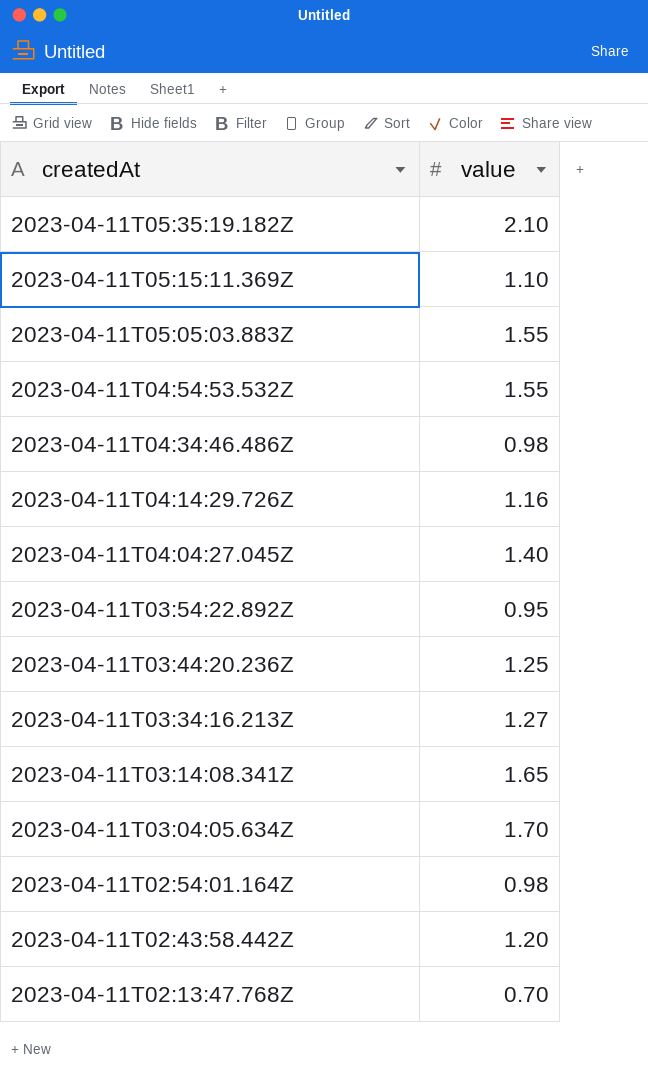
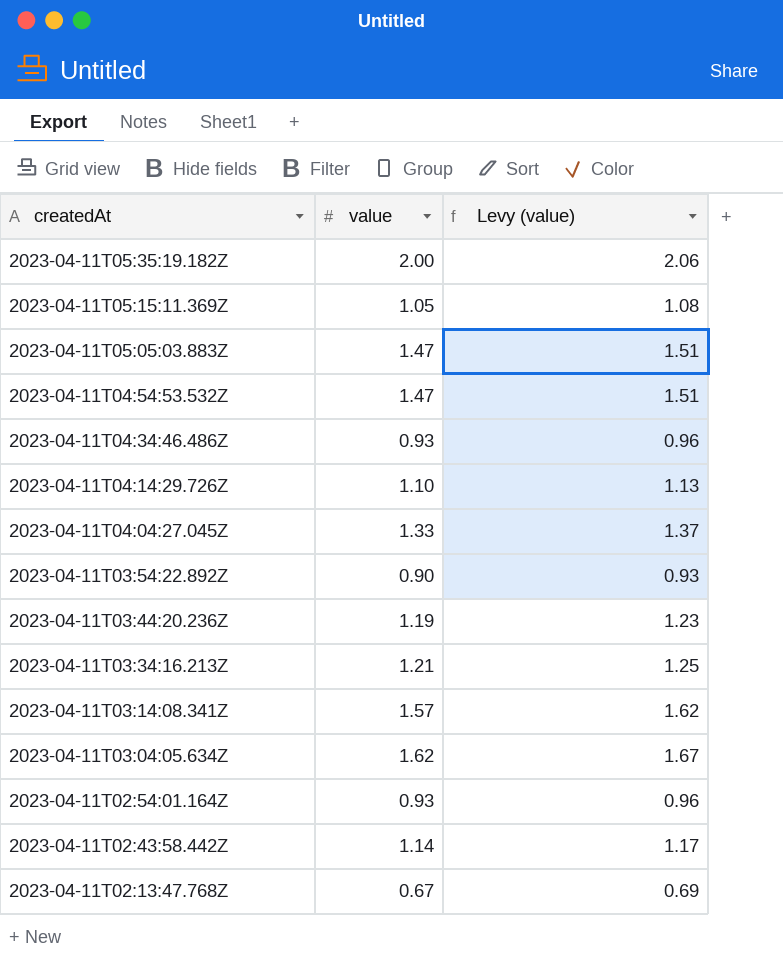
column Levy (value) | formula: none -> [value] * 1.03
2023-04-11T05:35:19.182Z | value: 2.10 -> 2.00
2023-04-11T05:15:11.369Z | value: 1.10 -> 1.05
2023-04-11T05:05:03.883Z | value: 1.55 -> 1.47
2023-04-11T04:54:53.532Z | value: 1.55 -> 1.47
2023-04-11T04:34:46.486Z | value: 0.98 -> 0.93
2023-04-11T04:14:29.726Z | value: 1.16 -> 1.10
2023-04-11T04:04:27.045Z | value: 1.40 -> 1.33
2023-04-11T03:54:22.892Z | value: 0.95 -> 0.90
2023-04-11T03:44:20.236Z | value: 1.25 -> 1.19
2023-04-11T03:34:16.213Z | value: 1.27 -> 1.21
2023-04-11T03:14:08.341Z | value: 1.65 -> 1.57
2023-04-11T03:04:05.634Z | value: 1.70 -> 1.62
2023-04-11T02:54:01.164Z | value: 0.98 -> 0.93
2023-04-11T02:43:58.442Z | value: 1.20 -> 1.14
2023-04-11T02:13:47.768Z | value: 0.70 -> 0.67

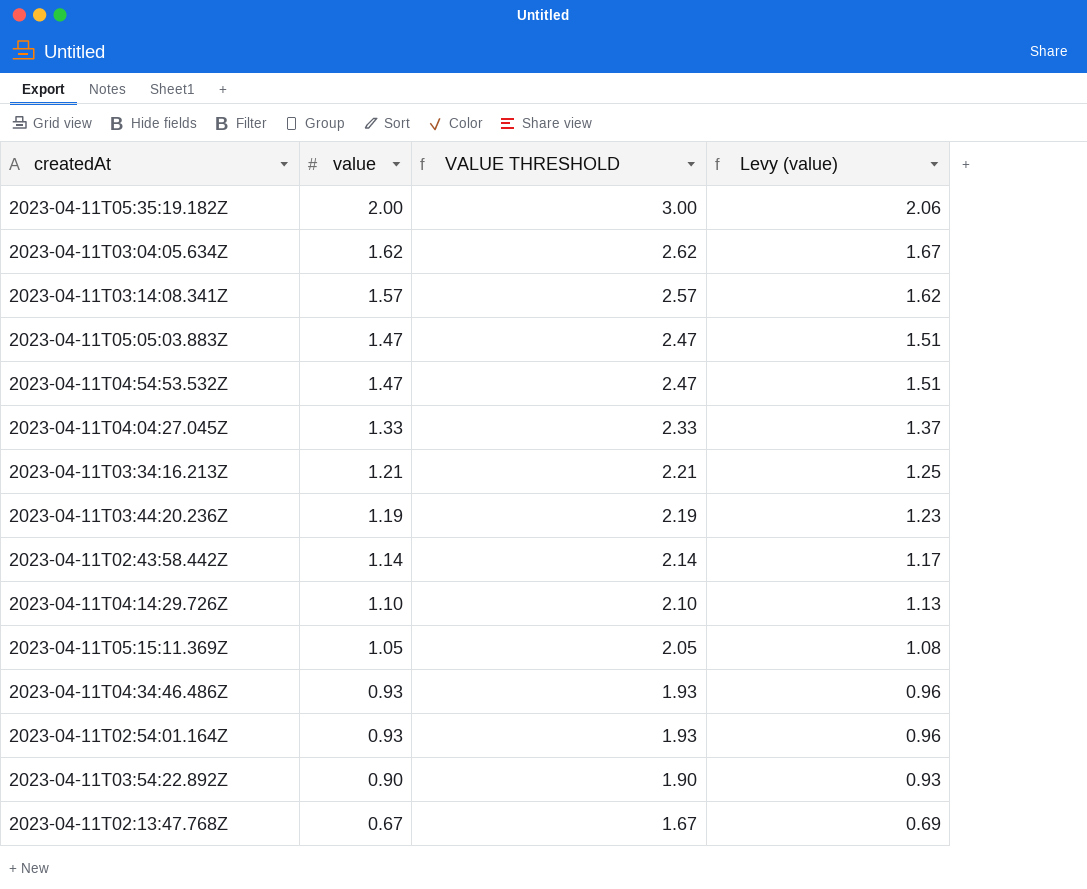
row order: createdAt descending -> value descending
column VALUE THRESHOLD | formula: none -> [value] + 1

